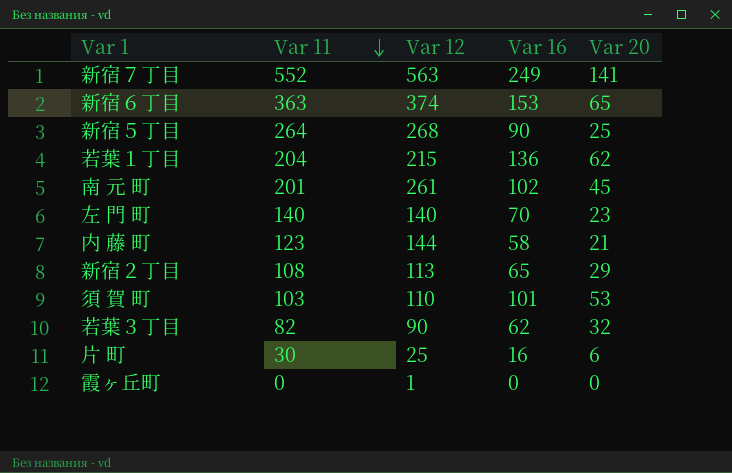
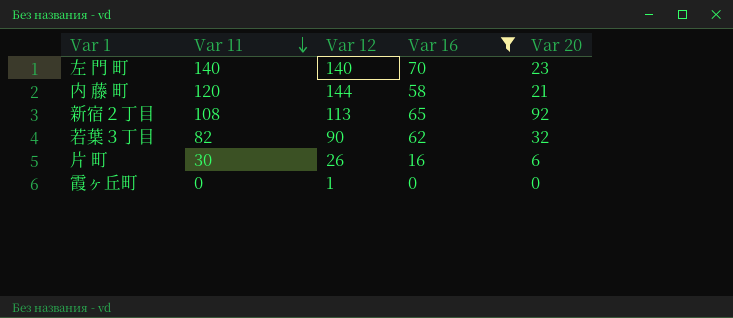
filter: none -> Var 16 <= 70
内 藤 町 | Var 11: 123 -> 120
新宿２丁目 | Var 20: 29 -> 92
片 町 | Var 12: 25 -> 26

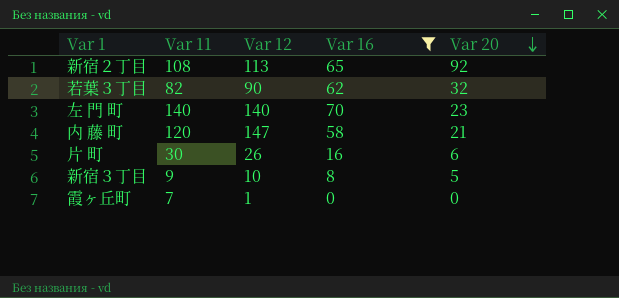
row order: Var 11 descending -> Var 20 descending
内 藤 町 | Var 12: 144 -> 147
row 新宿３丁目: none -> 9 | 10 | 8 | 5
霞ヶ丘町 | Var 11: 0 -> 7

